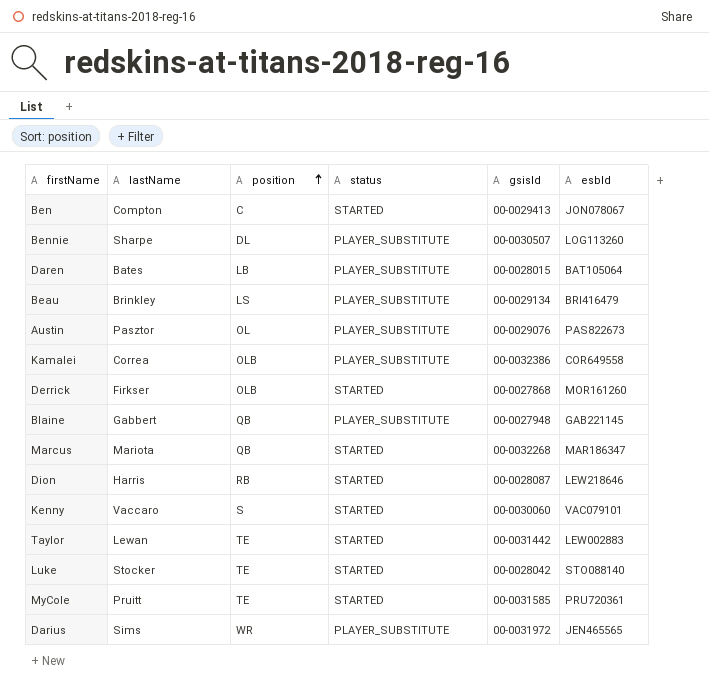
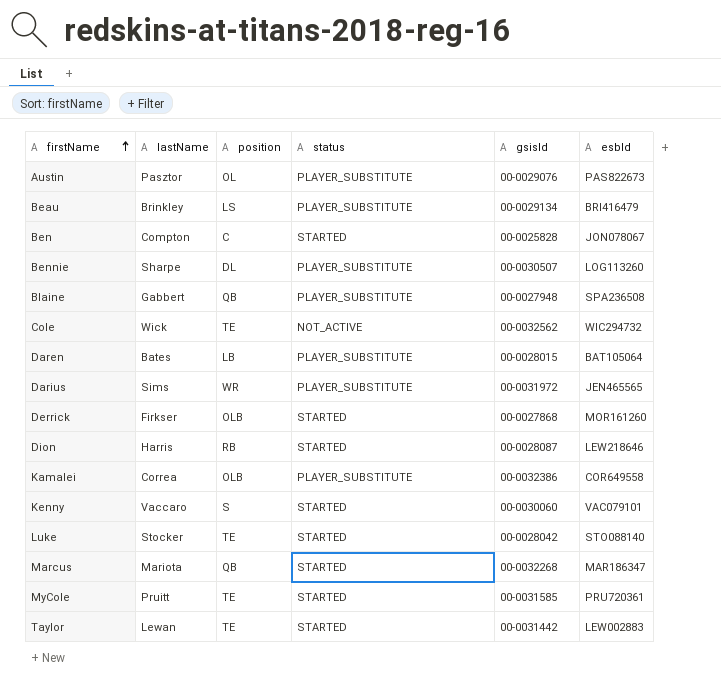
row order: position ascending -> firstName ascending
Ben | gsisId: 00-0029413 -> 00-0025828
Blaine | esbId: GAB221145 -> SPA236508
row Cole: none -> Wick | TE | NOT_ACTIVE | 00-0032562 | WIC294732

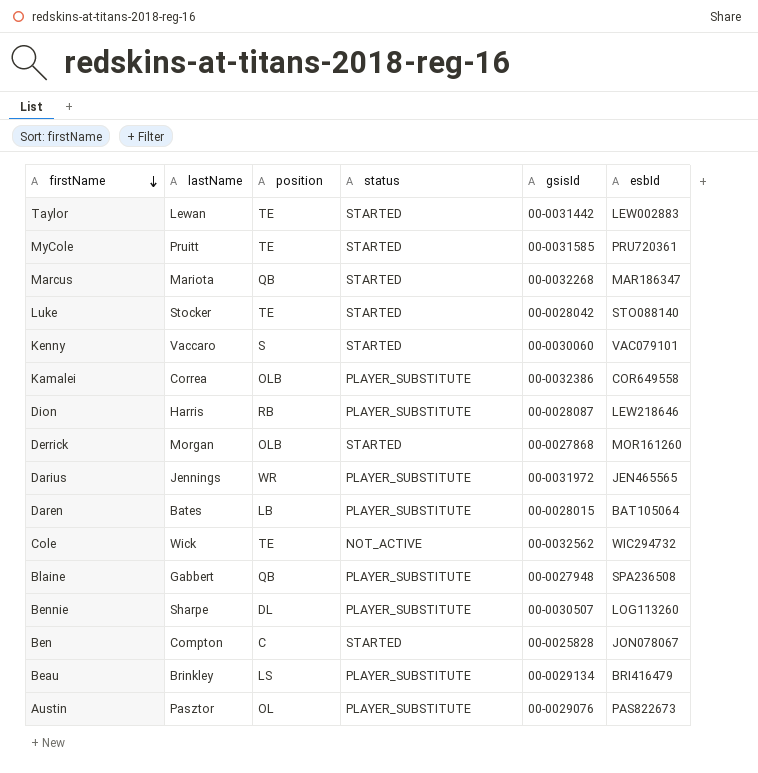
row order: firstName ascending -> firstName descending
Dion | status: STARTED -> PLAYER_SUBSTITUTE
Derrick | lastName: Firkser -> Morgan
Darius | lastName: Sims -> Jennings

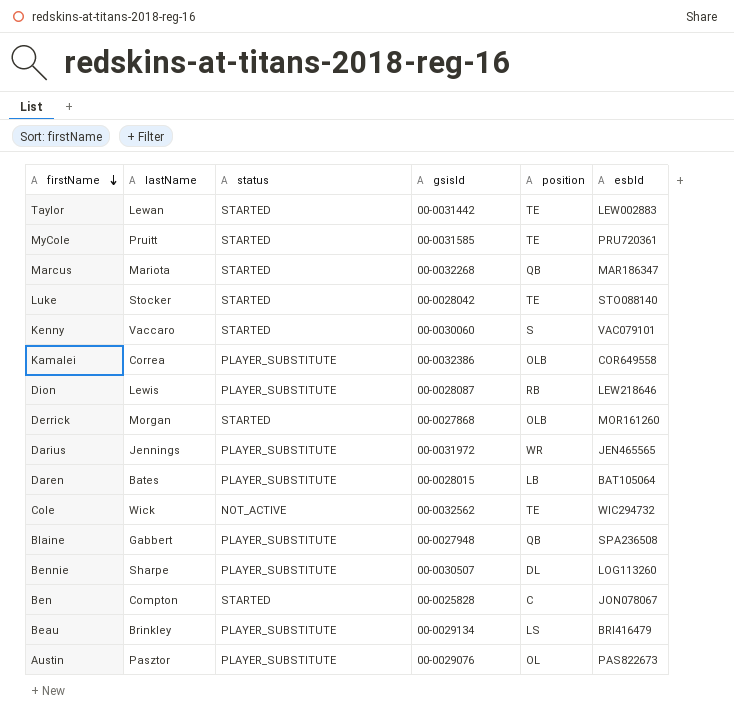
column position | position: 3 -> 5
Dion | lastName: Harris -> Lewis

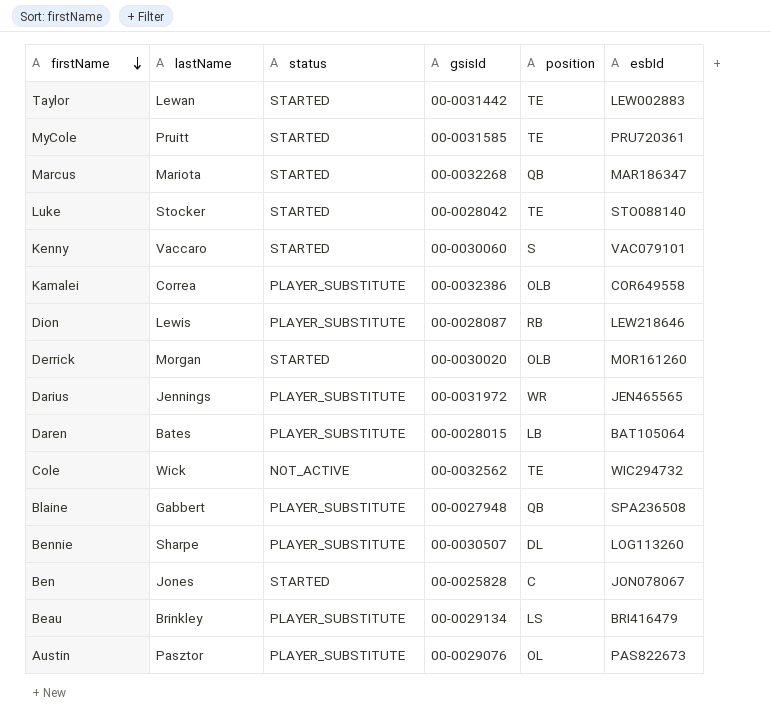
Derrick | gsisId: 00-0027868 -> 00-0030020
Ben | lastName: Compton -> Jones

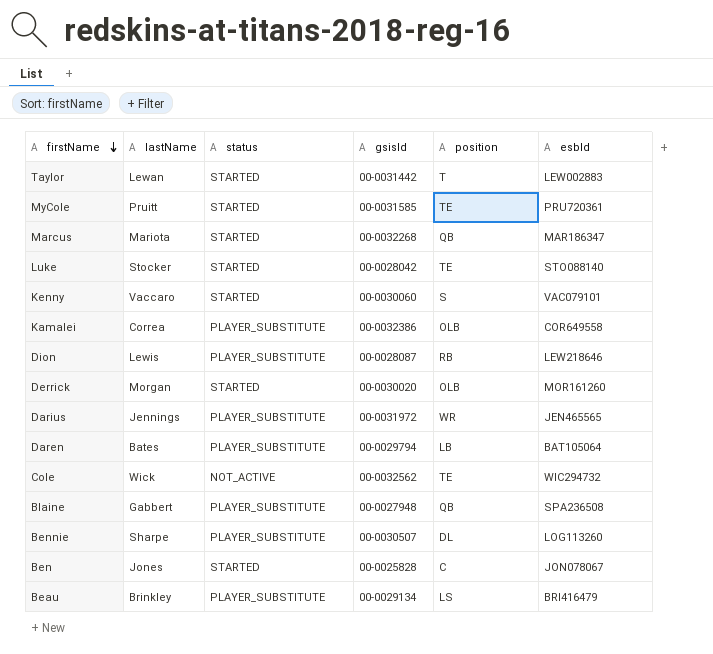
row Austin: Pasztor | PLAYER_SUBSTITUTE | 00-0029076 | OL | PAS822673 -> none
Taylor | position: TE -> T
Daren | gsisId: 00-0028015 -> 00-0029794

